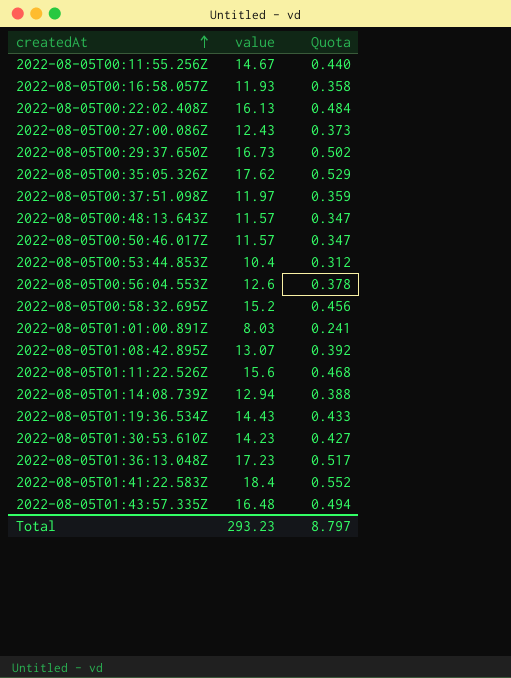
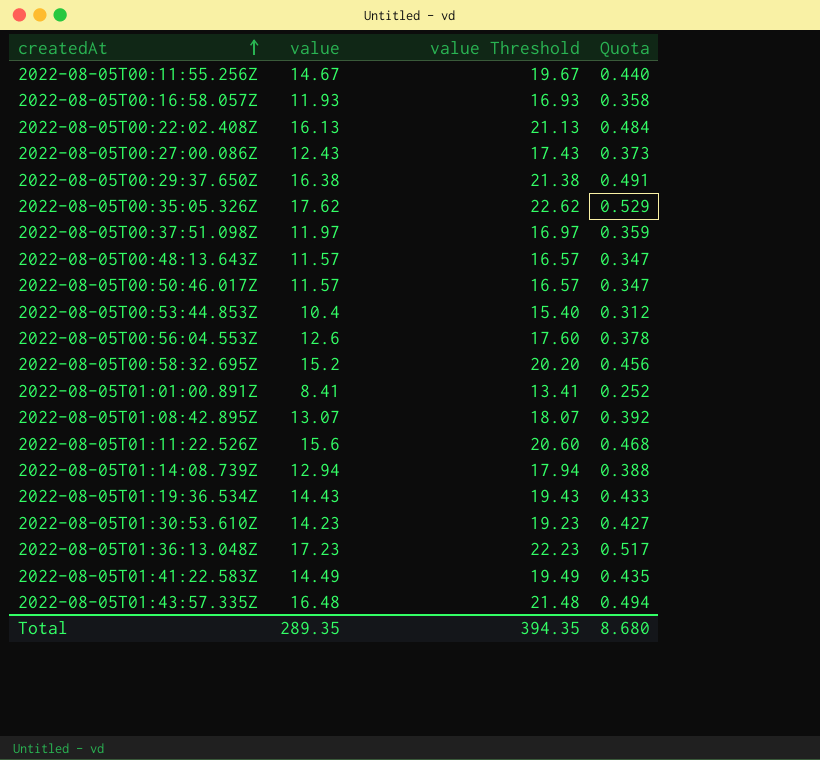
column value Threshold | formula: none -> [value] + 5
2022-08-05T00:29:37.650Z | value: 16.73 -> 16.38
2022-08-05T00:29:37.650Z | Quota: 0.502 -> 0.491
2022-08-05T01:01:00.891Z | value: 8.03 -> 8.41
2022-08-05T01:01:00.891Z | Quota: 0.241 -> 0.252
2022-08-05T01:41:22.583Z | value: 18.4 -> 14.49
2022-08-05T01:41:22.583Z | Quota: 0.552 -> 0.435
Total | value: 293.23 -> 289.35
Total | Quota: 8.797 -> 8.680

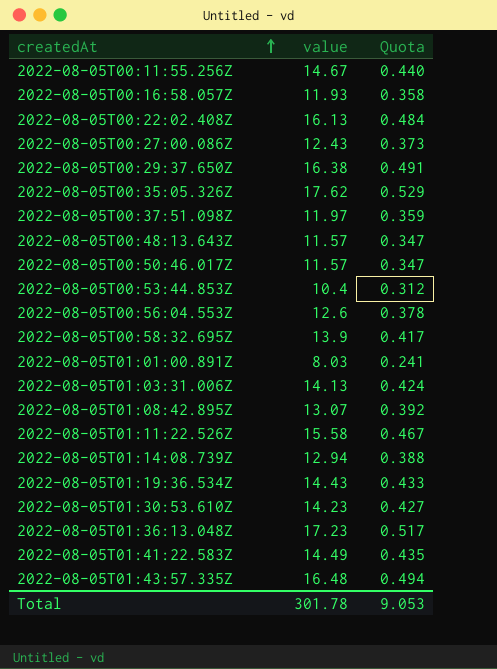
column value Threshold | formula: [value] + 5 -> none
2022-08-05T00:58:32.695Z | value: 15.2 -> 13.9
2022-08-05T00:58:32.695Z | Quota: 0.456 -> 0.417
2022-08-05T01:01:00.891Z | value: 8.41 -> 8.03
2022-08-05T01:01:00.891Z | Quota: 0.252 -> 0.241
row 2022-08-05T01:03:31.006Z: none -> 14.13 | 0.424
2022-08-05T01:11:22.526Z | value: 15.6 -> 15.58
2022-08-05T01:11:22.526Z | Quota: 0.468 -> 0.467
Total | value: 289.35 -> 301.78
Total | Quota: 8.680 -> 9.053

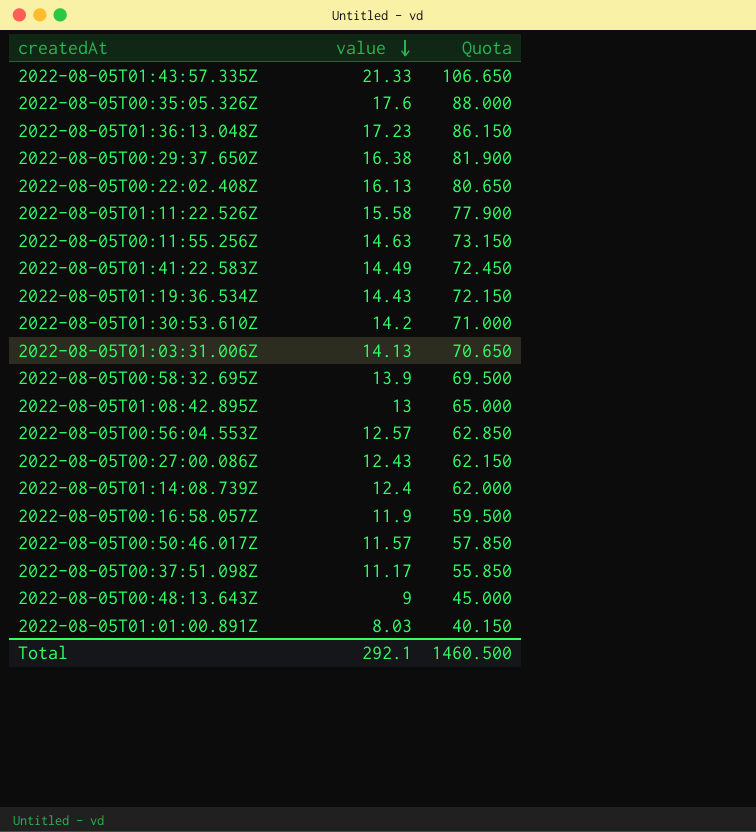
row order: createdAt ascending -> value descending
column Quota | formula: [value] * 0.03 -> [value] * 5
row 2022-08-05T00:53:44.853Z: 10.4 | 0.312 -> none
2022-08-05T01:43:57.335Z | value: 16.48 -> 21.33
2022-08-05T00:35:05.326Z | value: 17.62 -> 17.6
2022-08-05T00:11:55.256Z | value: 14.67 -> 14.63
2022-08-05T01:30:53.610Z | value: 14.23 -> 14.2
2022-08-05T01:08:42.895Z | value: 13.07 -> 13
2022-08-05T00:56:04.553Z | value: 12.6 -> 12.57
2022-08-05T01:14:08.739Z | value: 12.94 -> 12.4
2022-08-05T00:16:58.057Z | value: 11.93 -> 11.9
2022-08-05T00:37:51.098Z | value: 11.97 -> 11.17
2022-08-05T00:48:13.643Z | value: 11.57 -> 9
Total | value: 301.78 -> 292.1
Total | Quota: 9.053 -> 1460.500

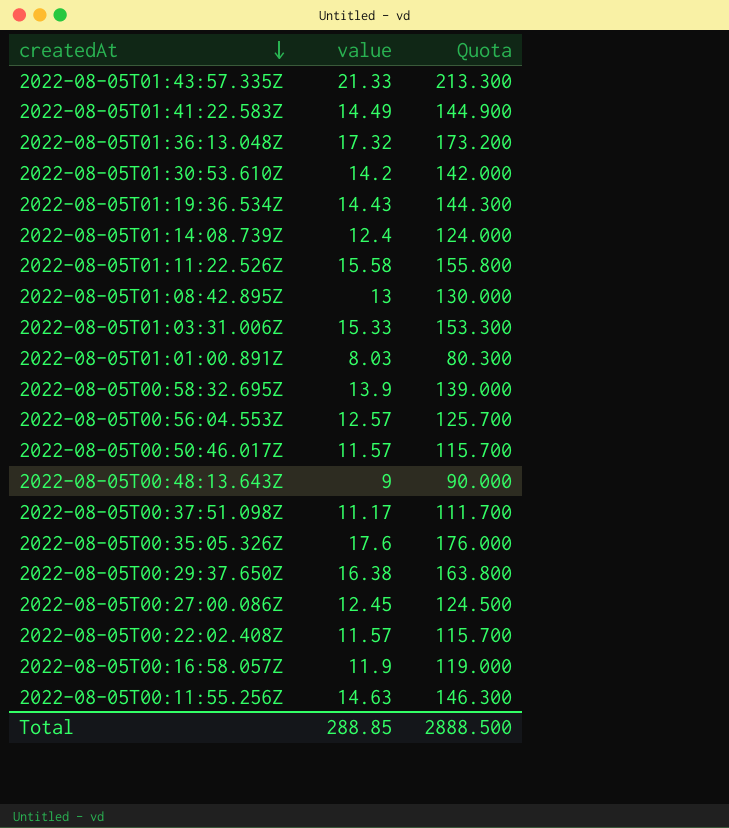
row order: value descending -> createdAt descending
column Quota | formula: [value] * 5 -> [value] * 10
2022-08-05T01:36:13.048Z | value: 17.23 -> 17.32
2022-08-05T01:03:31.006Z | value: 14.13 -> 15.33
2022-08-05T00:27:00.086Z | value: 12.43 -> 12.45
2022-08-05T00:22:02.408Z | value: 16.13 -> 11.57
Total | value: 292.1 -> 288.85
Total | Quota: 1460.500 -> 2888.500

